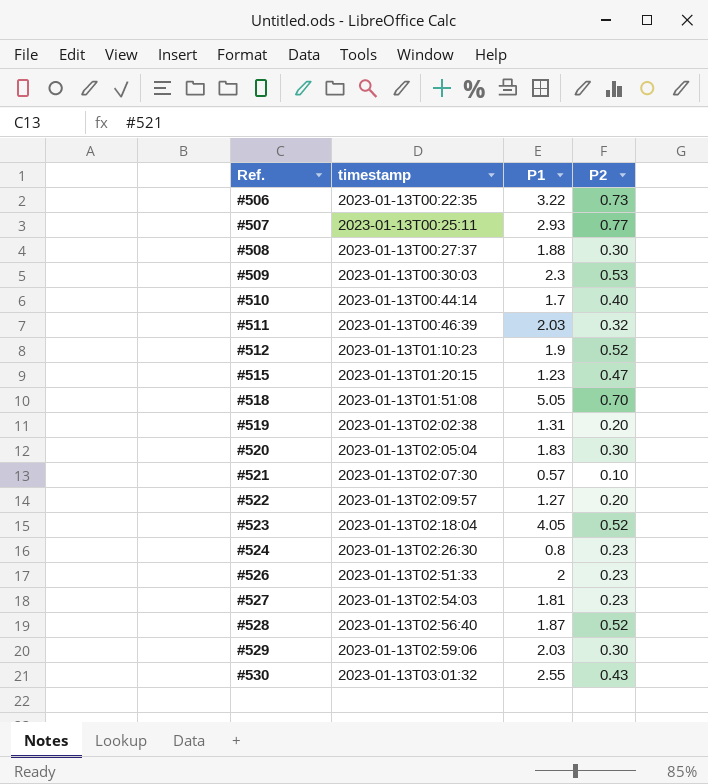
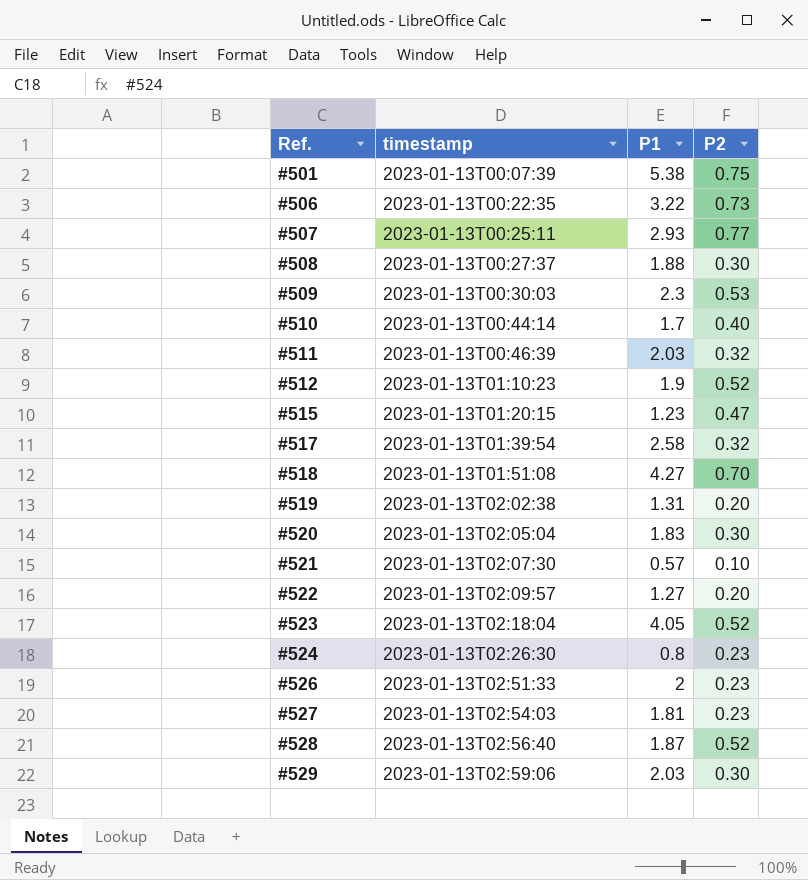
row #530: 2023-01-13T03:01:32 | 2.55 | 0.43 -> none
row #501: none -> 2023-01-13T00:07:39 | 5.38 | 0.75
row #517: none -> 2023-01-13T01:39:54 | 2.58 | 0.32
#518 | P1: 5.05 -> 4.27

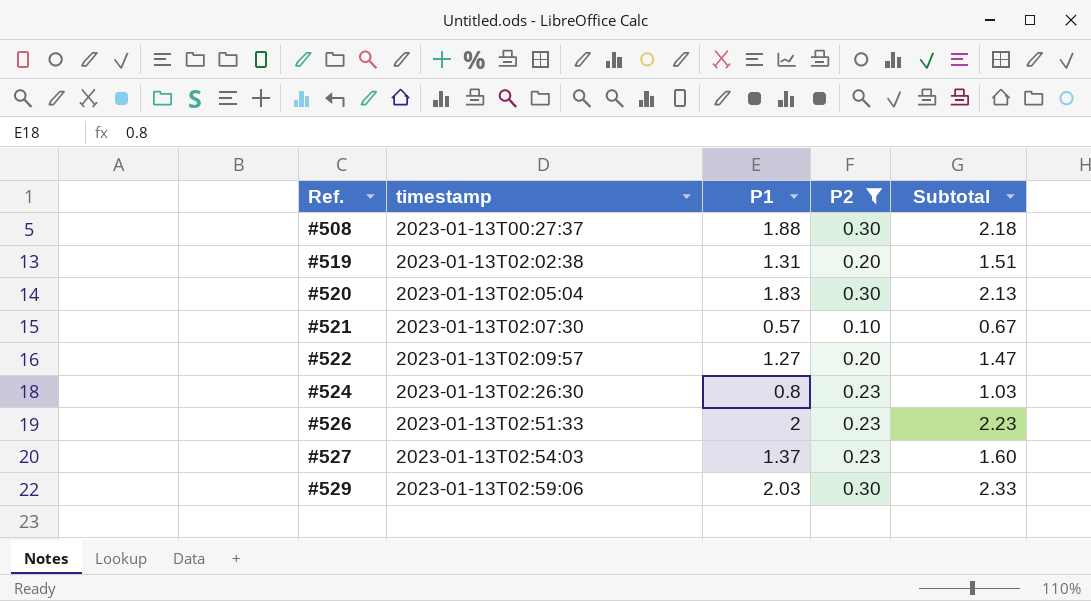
filter: none -> P2 <= 0.30
column Subtotal | formula: none -> [P1] + [P2]
#527 | P1: 1.81 -> 1.37

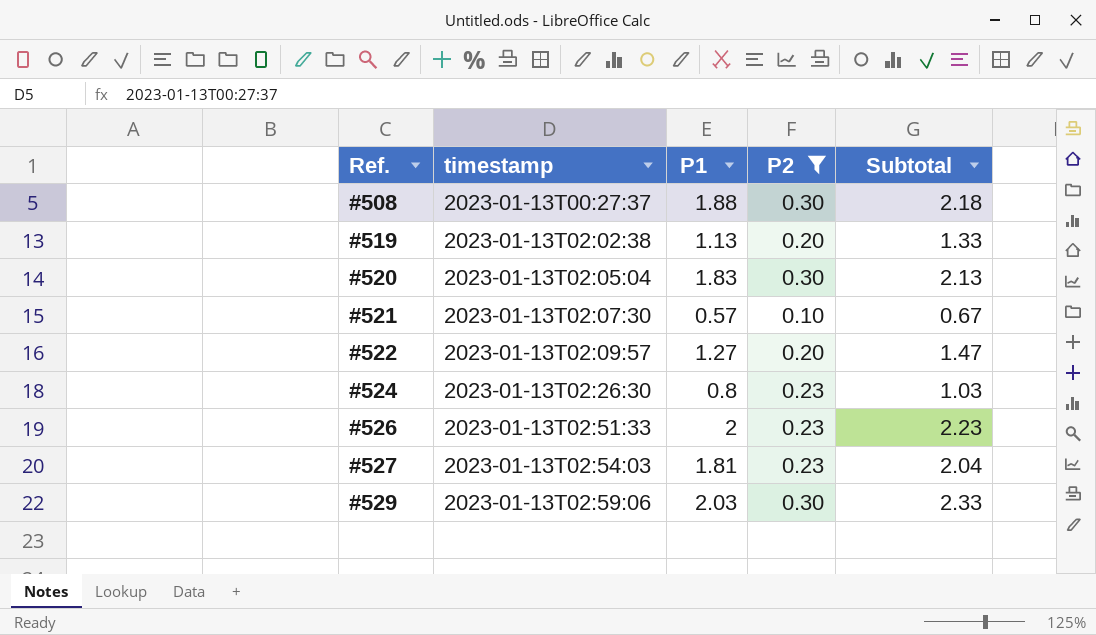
#519 | P1: 1.31 -> 1.13
#519 | Subtotal: 1.51 -> 1.33
#527 | P1: 1.37 -> 1.81
#527 | Subtotal: 1.60 -> 2.04

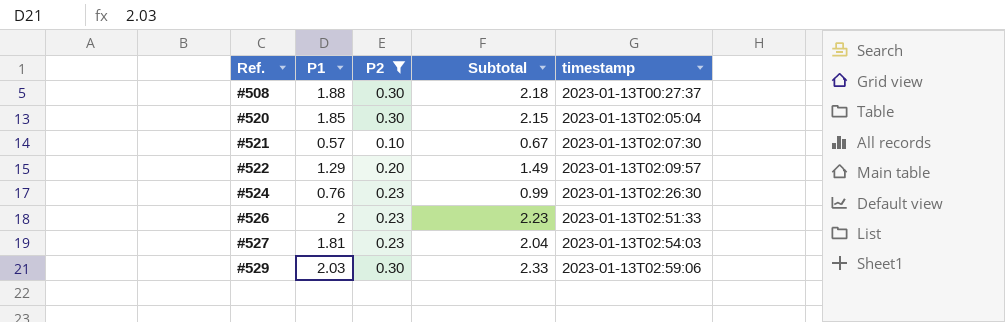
column timestamp | position: 2 -> 5
row #519: 2023-01-13T02:02:38 | 1.13 | 0.20 | 1.33 -> none
#520 | P1: 1.83 -> 1.85
#520 | Subtotal: 2.13 -> 2.15
#522 | P1: 1.27 -> 1.29
#522 | Subtotal: 1.47 -> 1.49
#524 | P1: 0.8 -> 0.76
#524 | Subtotal: 1.03 -> 0.99

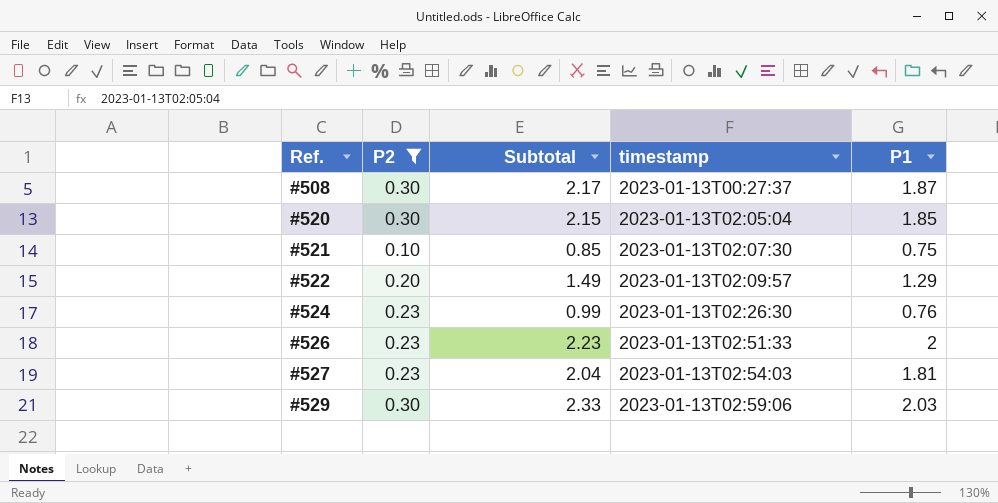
column P1 | position: 2 -> 5
#508 | Subtotal: 2.18 -> 2.17
#508 | P1: 1.88 -> 1.87
#521 | Subtotal: 0.67 -> 0.85
#521 | P1: 0.57 -> 0.75

